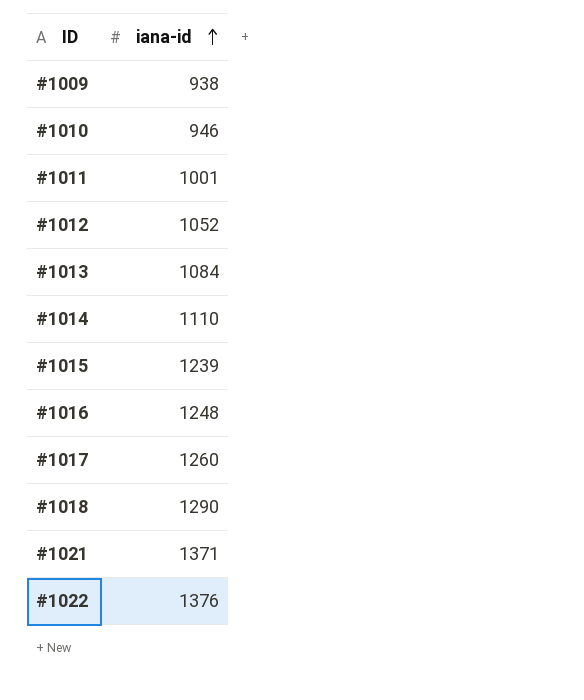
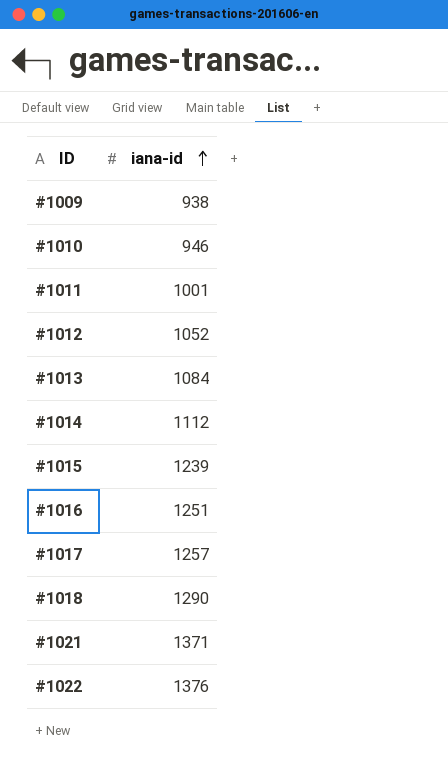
#1014 | iana-id: 1110 -> 1112
#1016 | iana-id: 1248 -> 1251
#1017 | iana-id: 1260 -> 1257

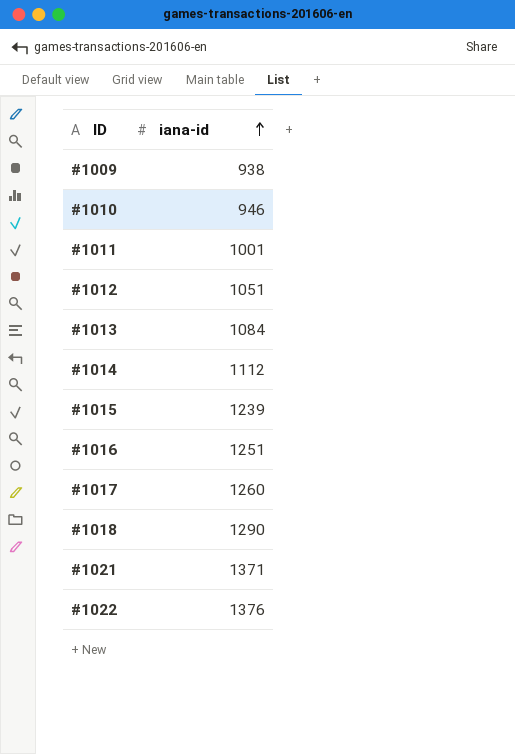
#1012 | iana-id: 1052 -> 1051
#1017 | iana-id: 1257 -> 1260

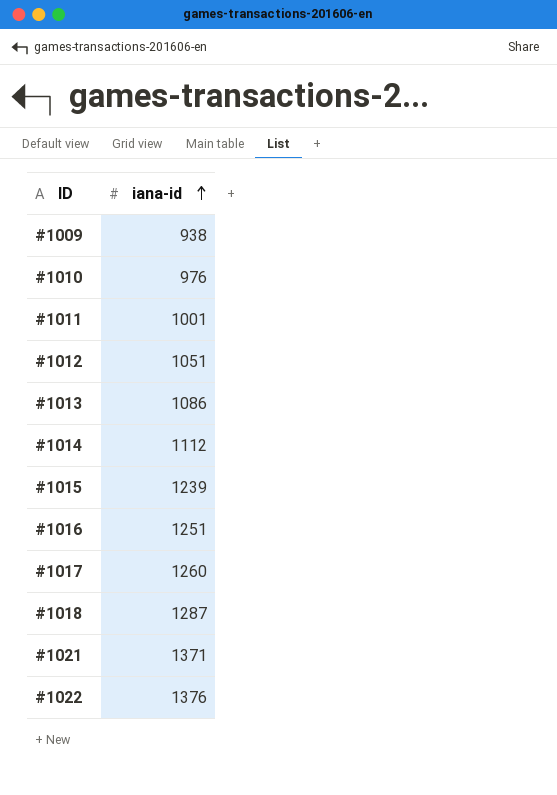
#1010 | iana-id: 946 -> 976
#1013 | iana-id: 1084 -> 1086
#1018 | iana-id: 1290 -> 1287

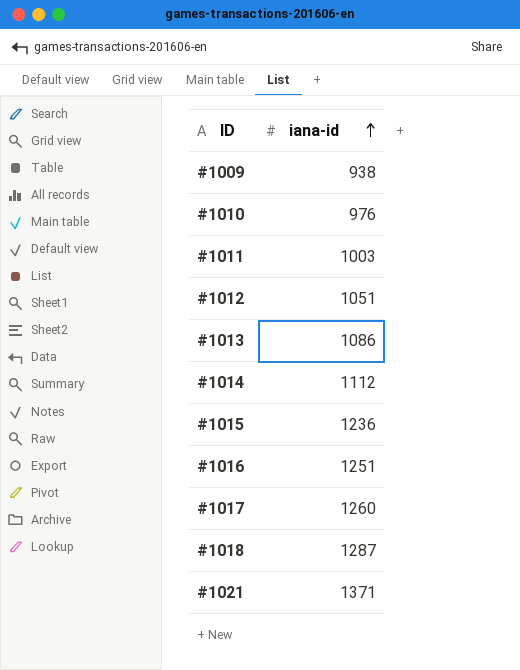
row #1022: 1376 -> none
#1011 | iana-id: 1001 -> 1003
#1015 | iana-id: 1239 -> 1236

